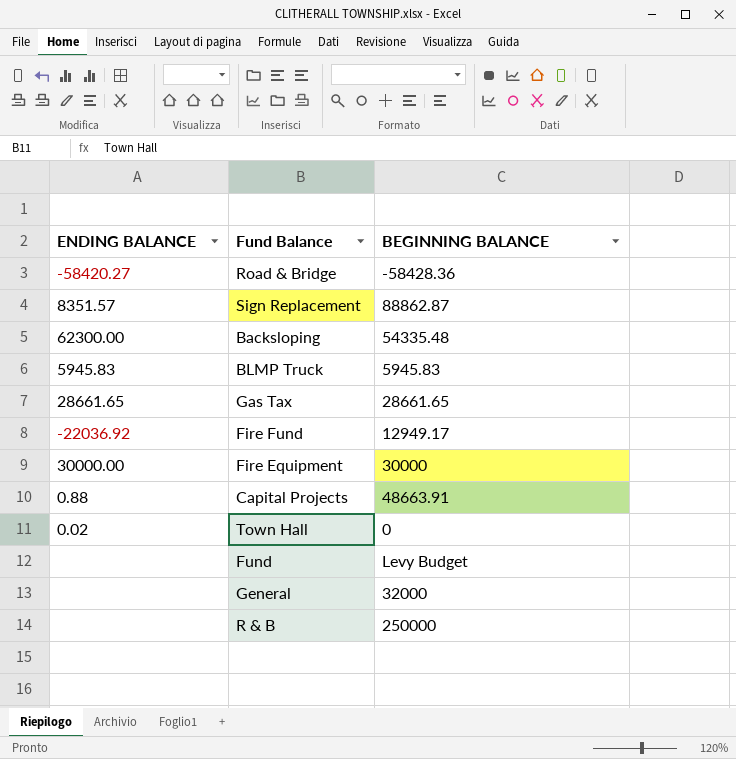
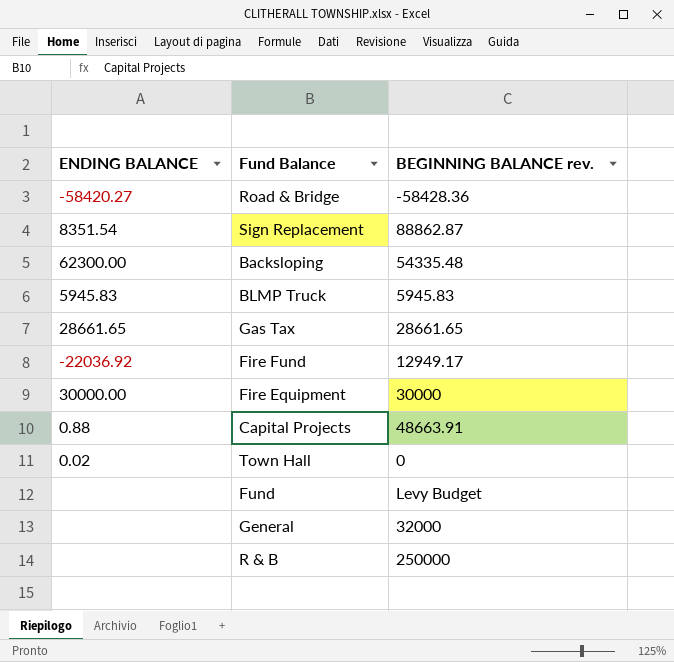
column name: BEGINNING BALANCE -> BEGINNING BALANCE rev.
Sign Replacement | ENDING BALANCE: 8351.57 -> 8351.54

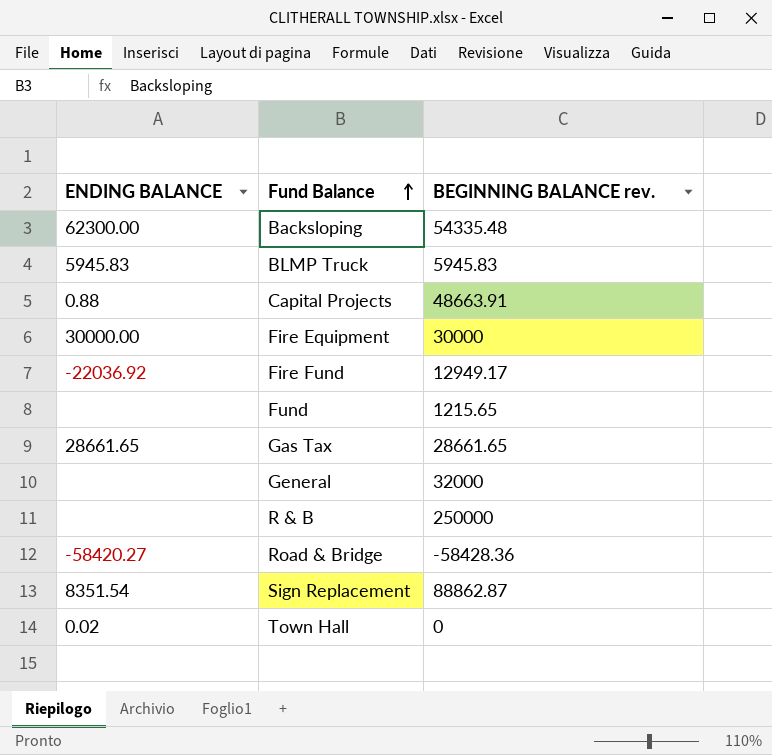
row order: none -> Fund Balance ascending
Fund | BEGINNING BALANCE rev.: Levy Budget -> 1215.65

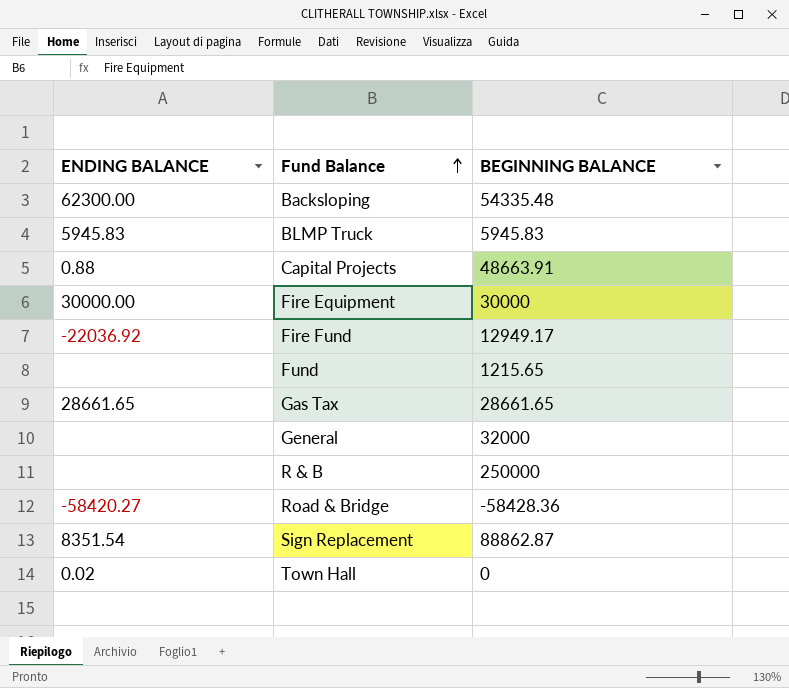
column name: BEGINNING BALANCE rev. -> BEGINNING BALANCE

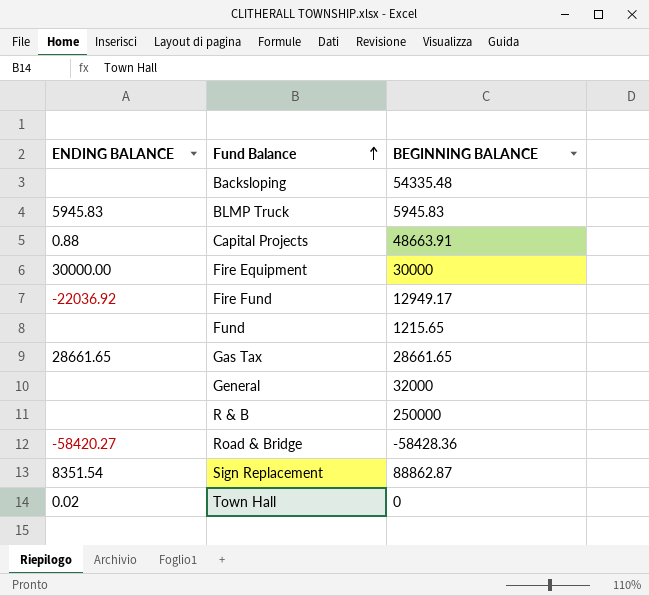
Backsloping | ENDING BALANCE: 62300.00 -> none

